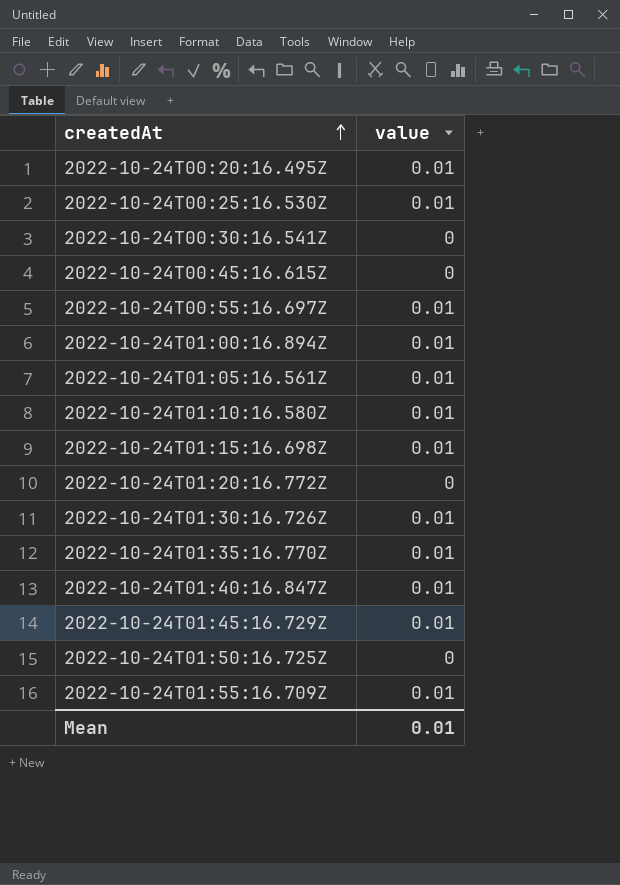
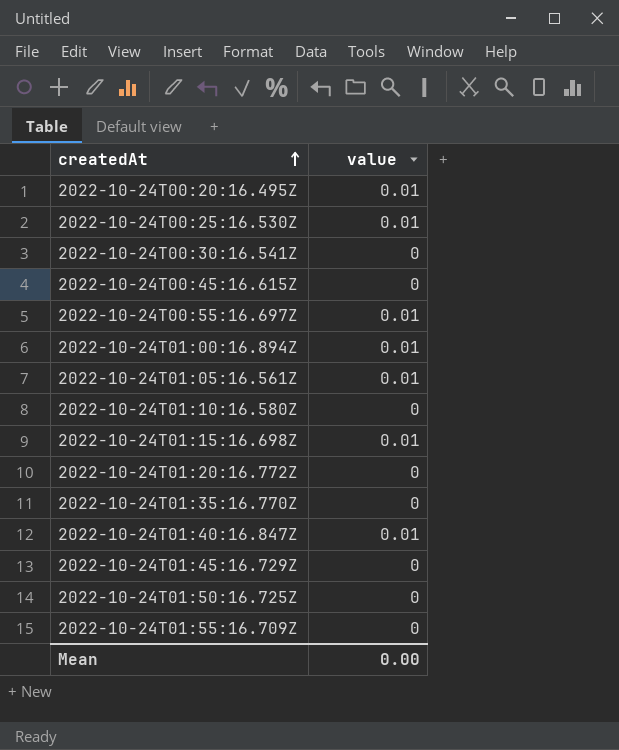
row 2022-10-24T01:30:16.726Z: 0.01 -> none
2022-10-24T01:10:16.580Z | value: 0.01 -> 0
2022-10-24T01:35:16.770Z | value: 0.01 -> 0
2022-10-24T01:45:16.729Z | value: 0.01 -> 0
2022-10-24T01:55:16.709Z | value: 0.01 -> 0
Mean | value: 0.01 -> 0.00

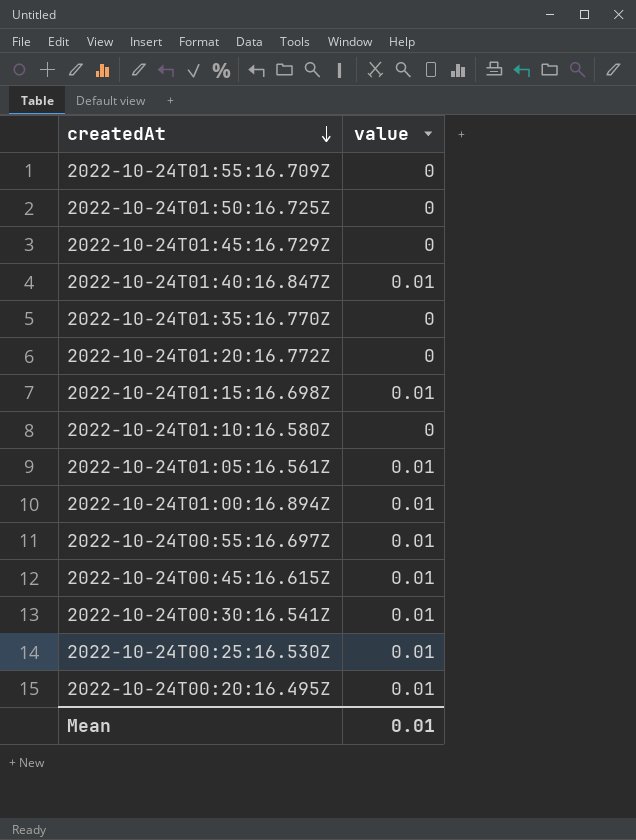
row order: createdAt ascending -> createdAt descending
2022-10-24T00:45:16.615Z | value: 0 -> 0.01
2022-10-24T00:30:16.541Z | value: 0 -> 0.01
Mean | value: 0.00 -> 0.01

